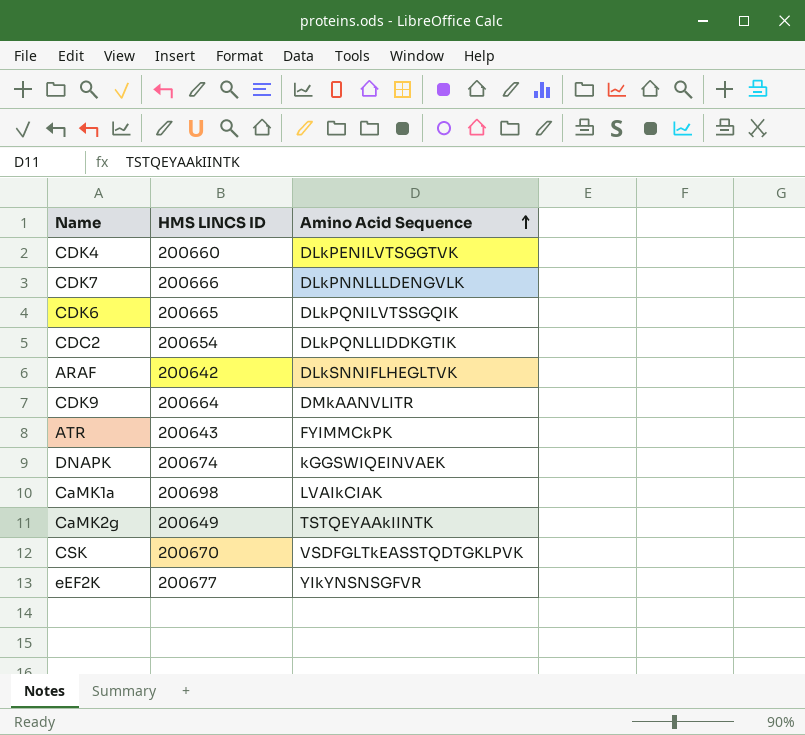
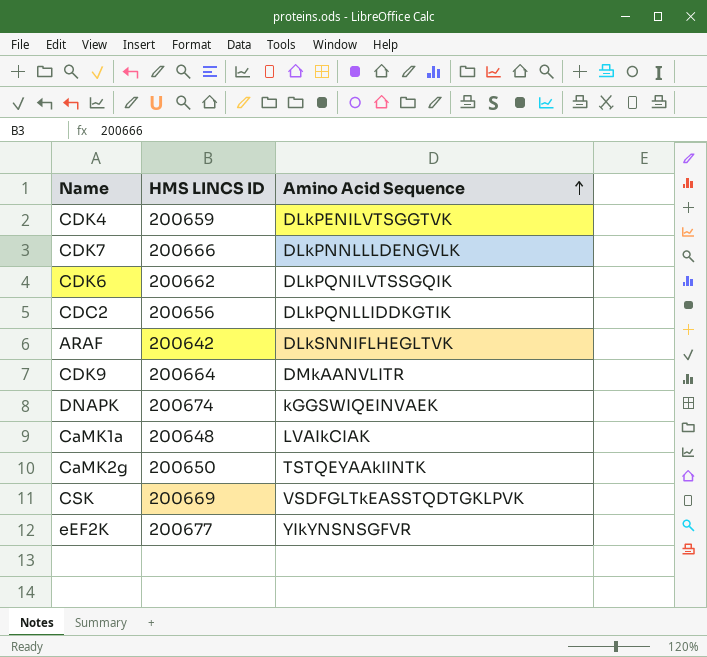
row ATR: 200643 | FYIMMCkPK -> none
CDK4 | HMS LINCS ID: 200660 -> 200659
CDK6 | HMS LINCS ID: 200665 -> 200662
CDC2 | HMS LINCS ID: 200654 -> 200656
CaMK1a | HMS LINCS ID: 200698 -> 200648
CaMK2g | HMS LINCS ID: 200649 -> 200650
CSK | HMS LINCS ID: 200670 -> 200669

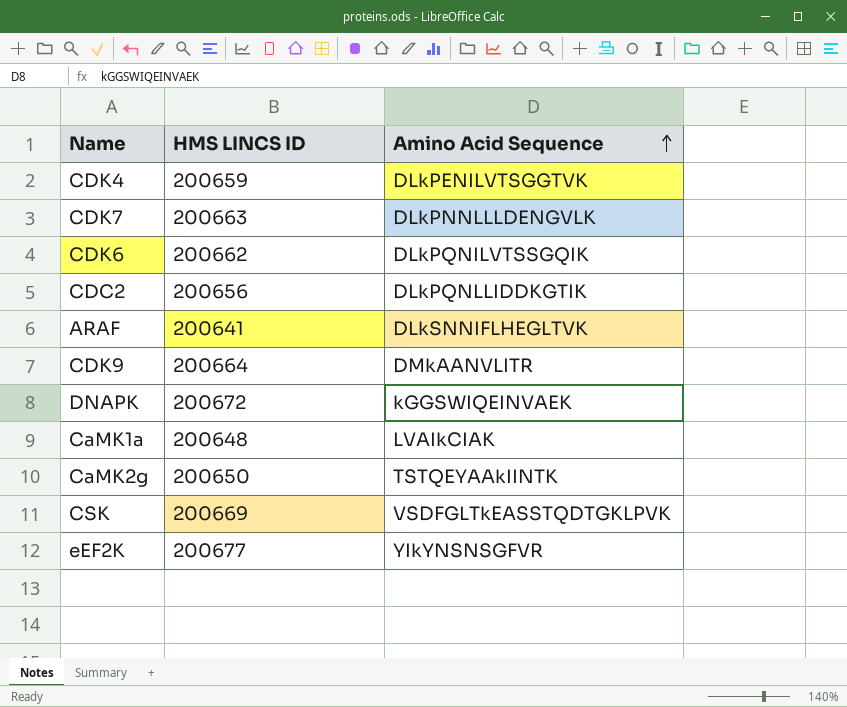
CDK7 | HMS LINCS ID: 200666 -> 200663
ARAF | HMS LINCS ID: 200642 -> 200641
DNAPK | HMS LINCS ID: 200674 -> 200672

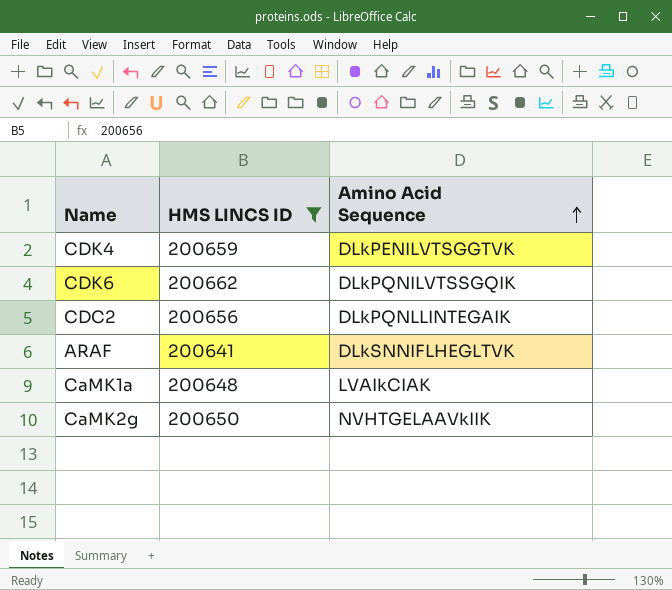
filter: none -> HMS LINCS ID <= 200662
CDC2 | Amino Acid Sequence: DLkPQNLLIDDKGTIK -> DLkPQNLLINTEGAIK
CaMK2g | Amino Acid Sequence: TSTQEYAAkIINTK -> NVHTGELAAVkIIK

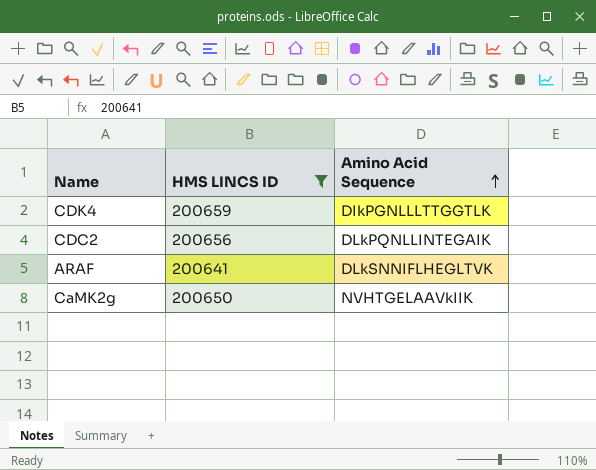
row CDK6: 200662 | DLkPQNILVTSSGQIK -> none
row CaMK1a: 200648 | LVAIkCIAK -> none
CDK4 | Amino Acid Sequence: DLkPENILVTSGGTVK -> DIkPGNLLLTTGGTLK

